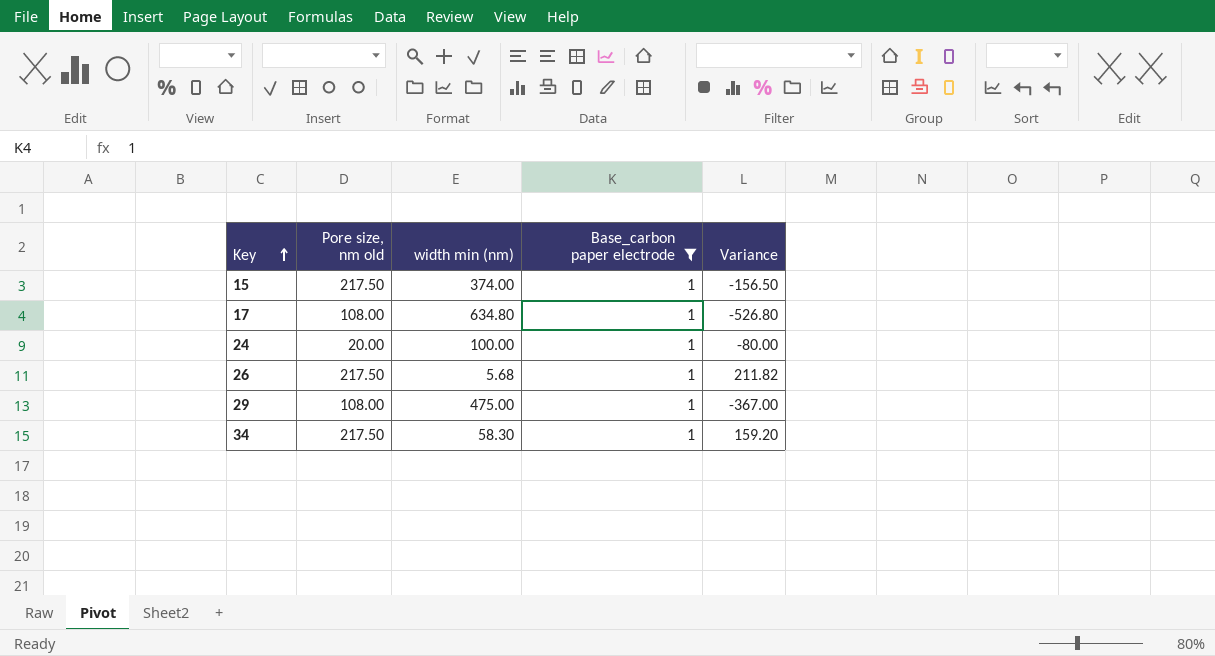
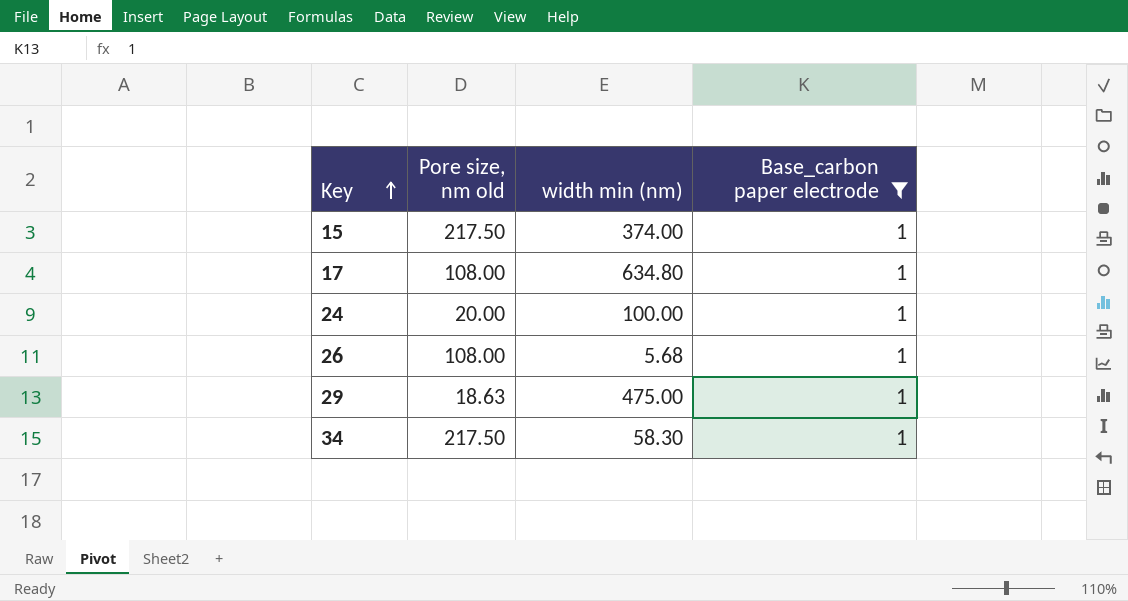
column Variance | formula: [Pore size, nm old] - [width min (nm)] -> none
26 | Pore size, nm old: 217.50 -> 108.00
29 | Pore size, nm old: 108.00 -> 18.63

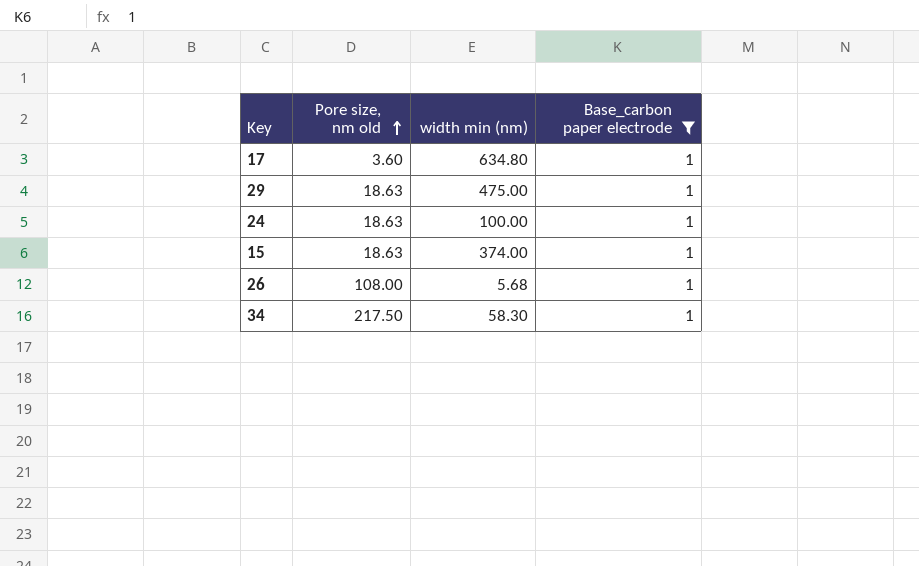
row order: Key ascending -> Pore size, nm old ascending
17 | Pore size, nm old: 108.00 -> 3.60
24 | Pore size, nm old: 20.00 -> 18.63
15 | Pore size, nm old: 217.50 -> 18.63

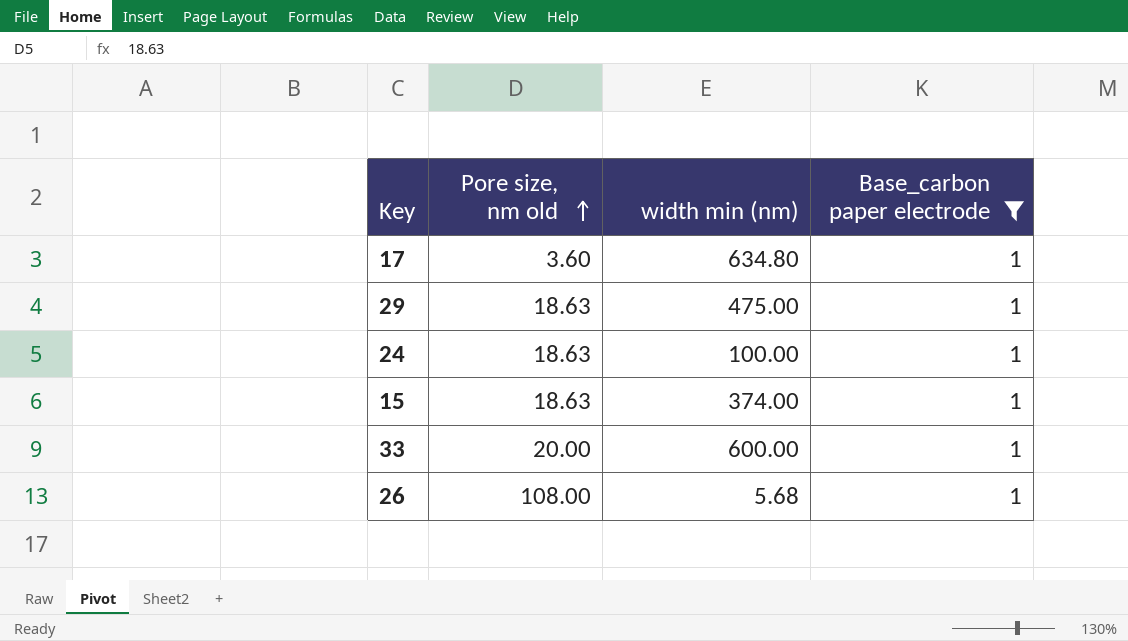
row 34: 217.50 | 58.30 | 1 -> none
row 33: none -> 20.00 | 600.00 | 1

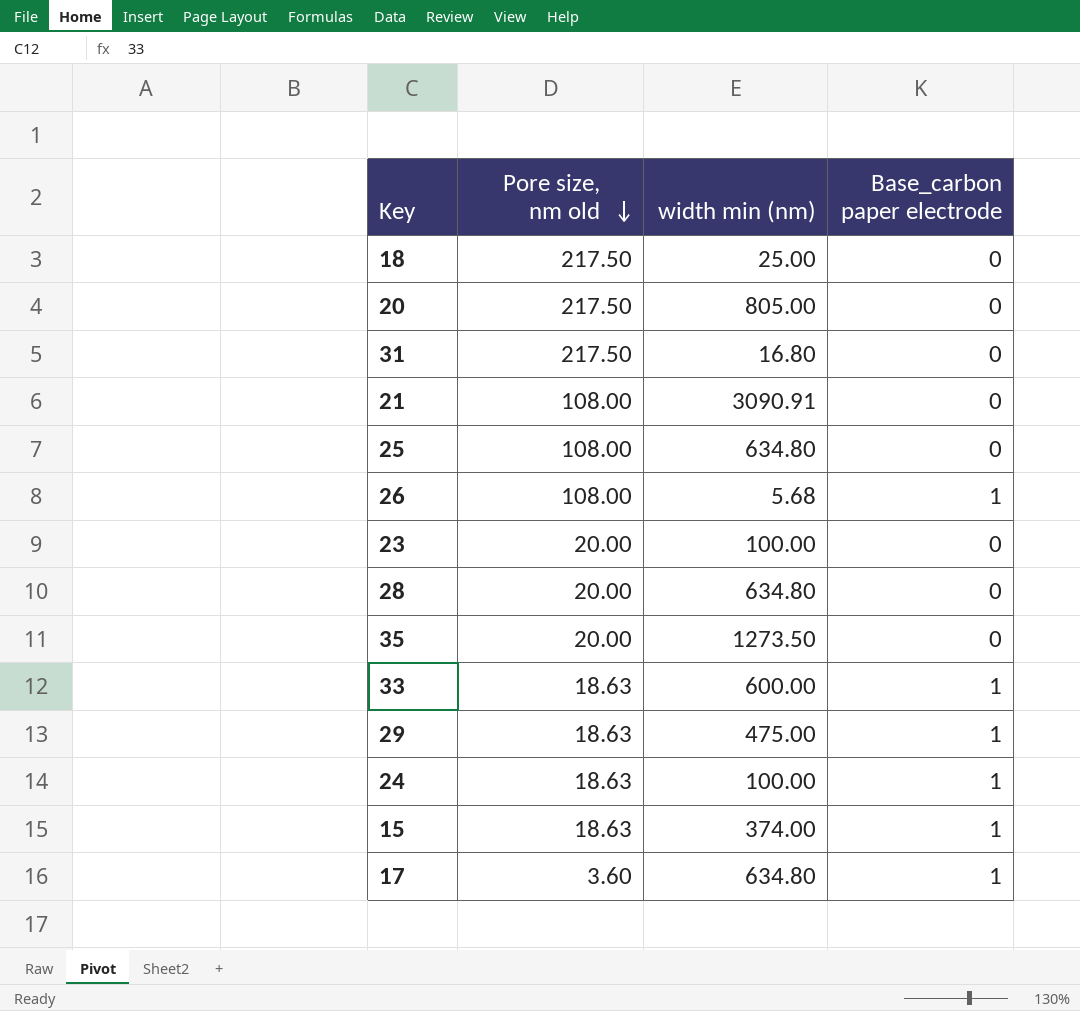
filter: Base_carbon paper electrode = 1 -> none
row order: Pore size, nm old ascending -> Pore size, nm old descending
33 | Pore size, nm old: 20.00 -> 18.63

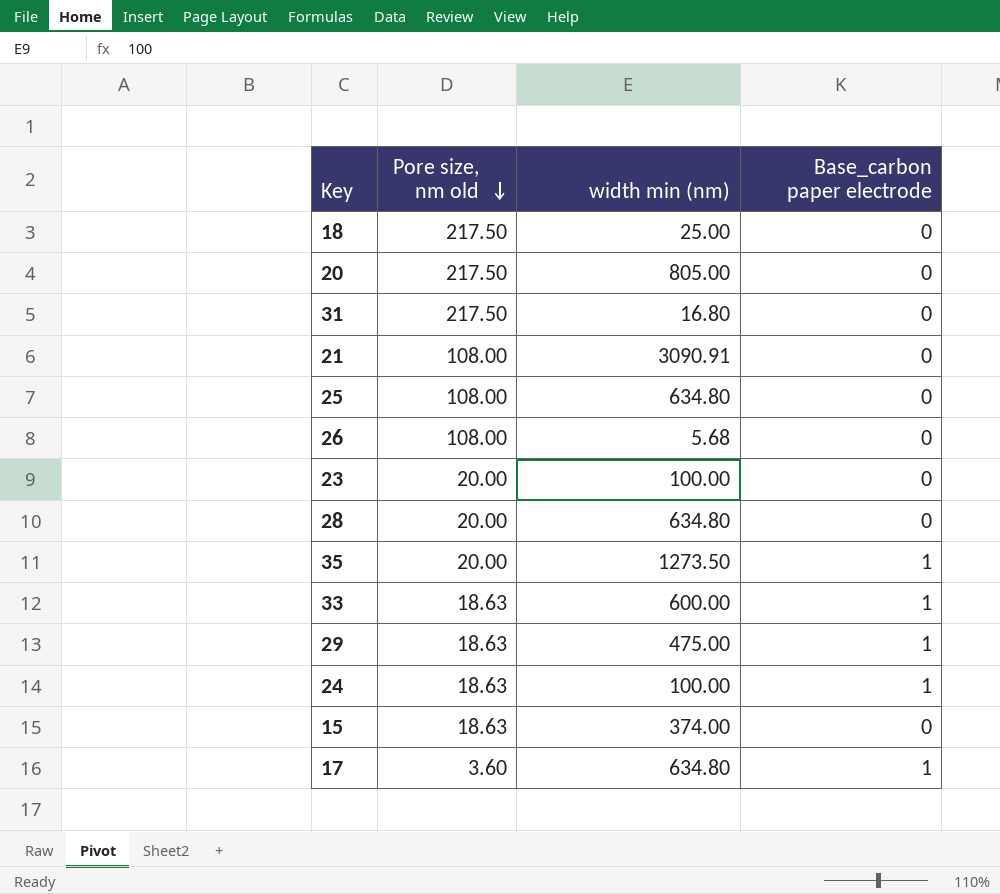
26 | Base_carbon paper electrode: 1 -> 0
35 | Base_carbon paper electrode: 0 -> 1
15 | Base_carbon paper electrode: 1 -> 0

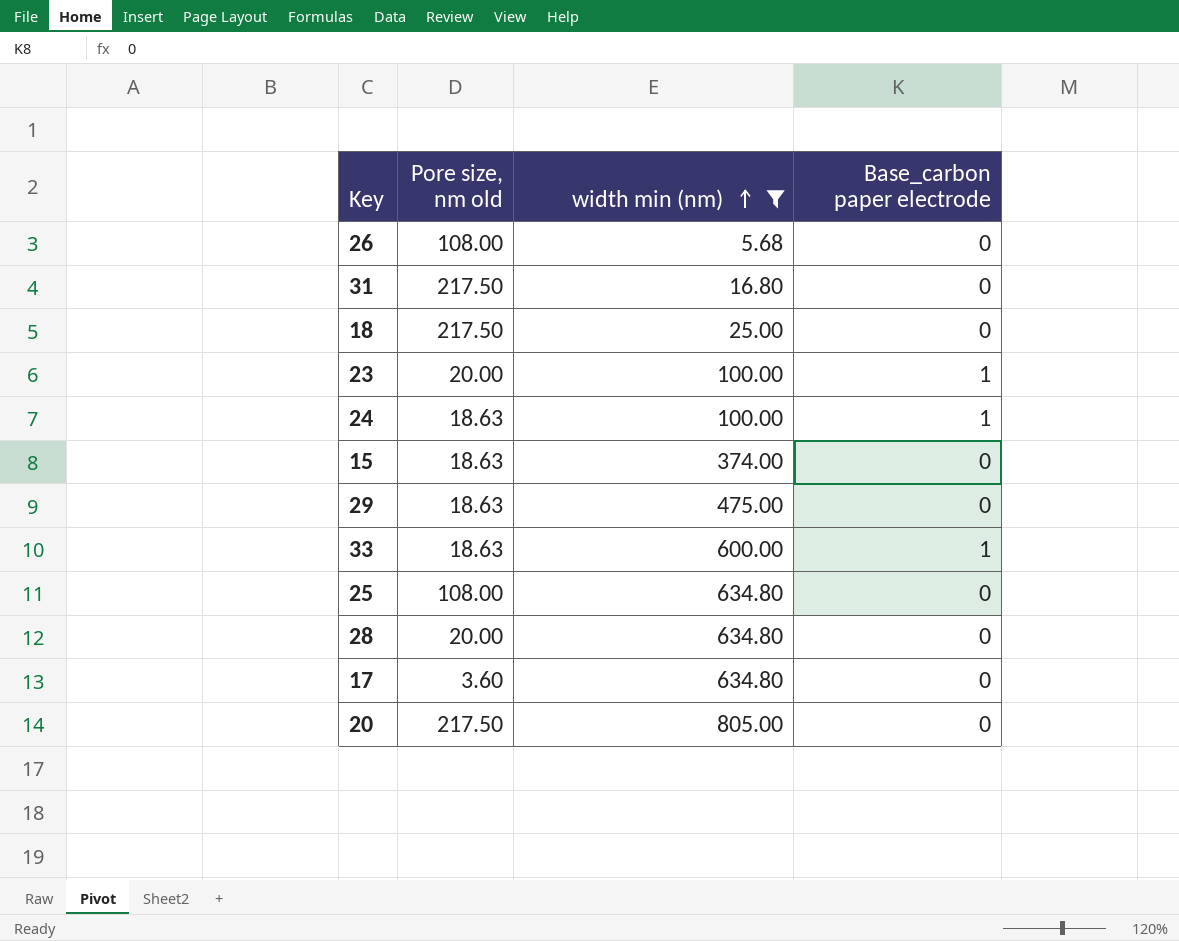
filter: none -> width min (nm) <= 805.00
row order: Pore size, nm old descending -> width min (nm) ascending
23 | Base_carbon paper electrode: 0 -> 1
29 | Base_carbon paper electrode: 1 -> 0
17 | Base_carbon paper electrode: 1 -> 0

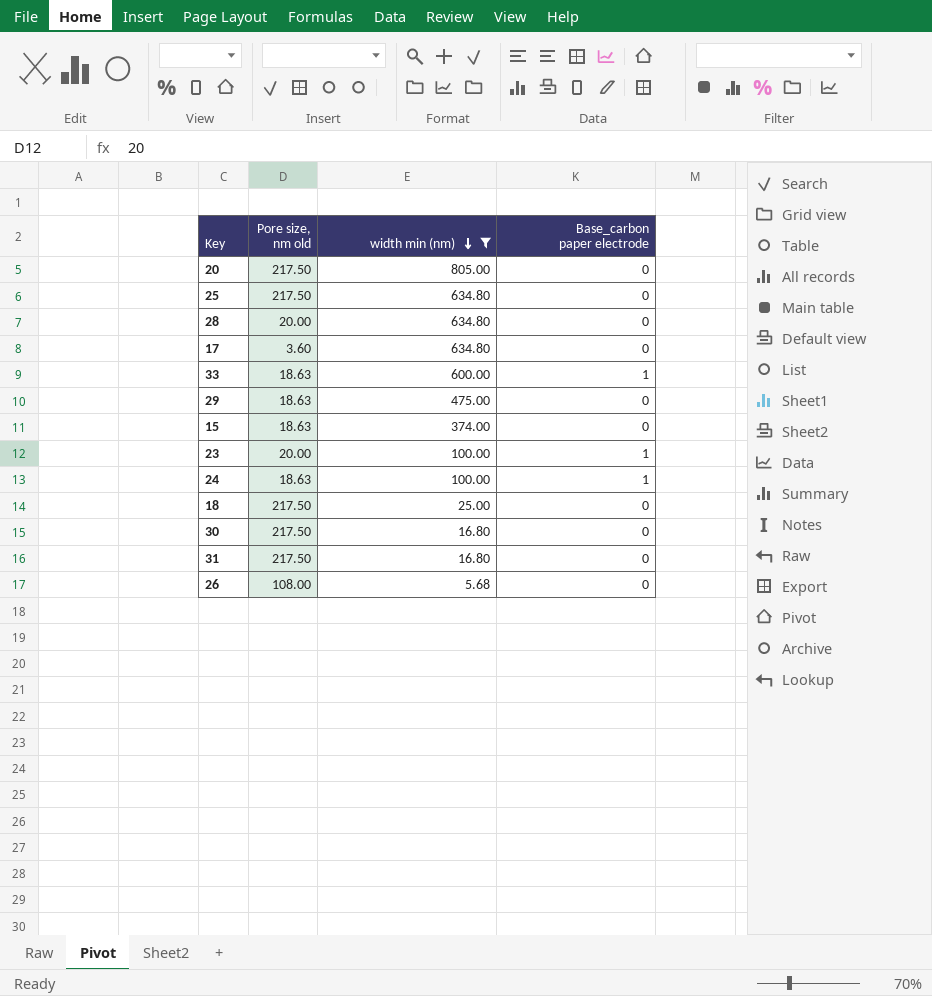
row order: width min (nm) ascending -> width min (nm) descending
25 | Pore size, nm old: 108.00 -> 217.50
row 30: none -> 217.50 | 16.80 | 0

